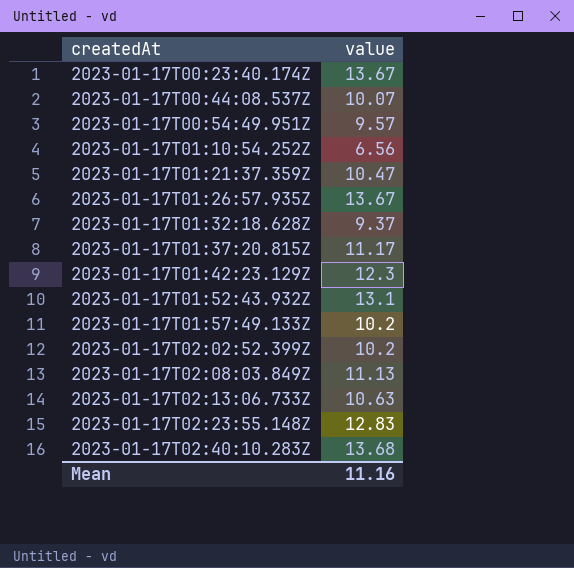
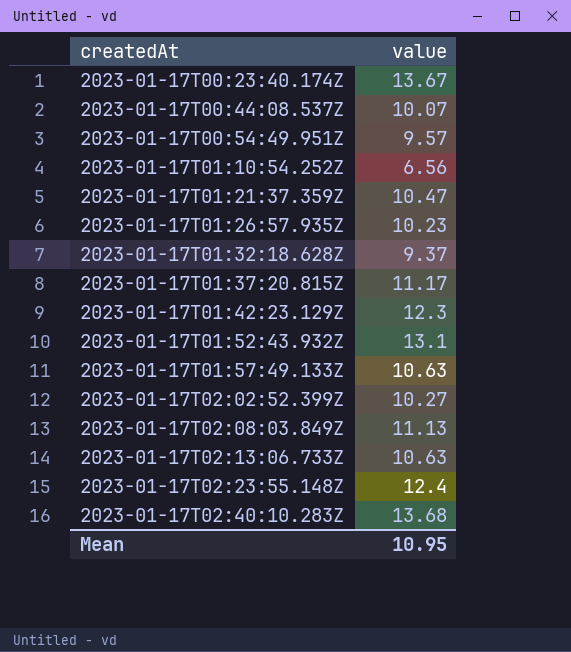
2023-01-17T01:26:57.935Z | value: 13.67 -> 10.23
2023-01-17T01:57:49.133Z | value: 10.2 -> 10.63
2023-01-17T02:02:52.399Z | value: 10.2 -> 10.27
2023-01-17T02:23:55.148Z | value: 12.83 -> 12.4
Mean | value: 11.16 -> 10.95

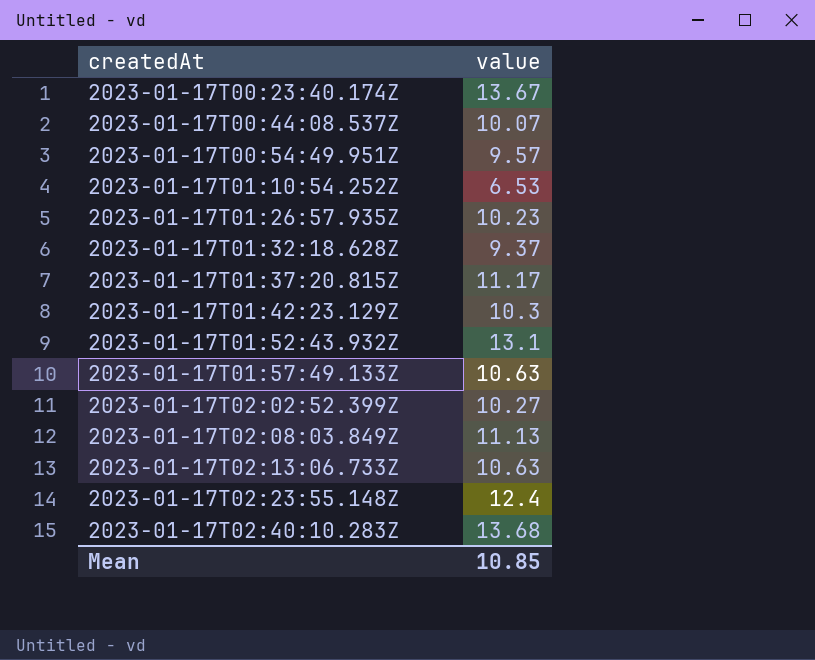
row 2023-01-17T01:21:37.359Z: 10.47 -> none
2023-01-17T01:10:54.252Z | value: 6.56 -> 6.53
2023-01-17T01:42:23.129Z | value: 12.3 -> 10.3
Mean | value: 10.95 -> 10.85

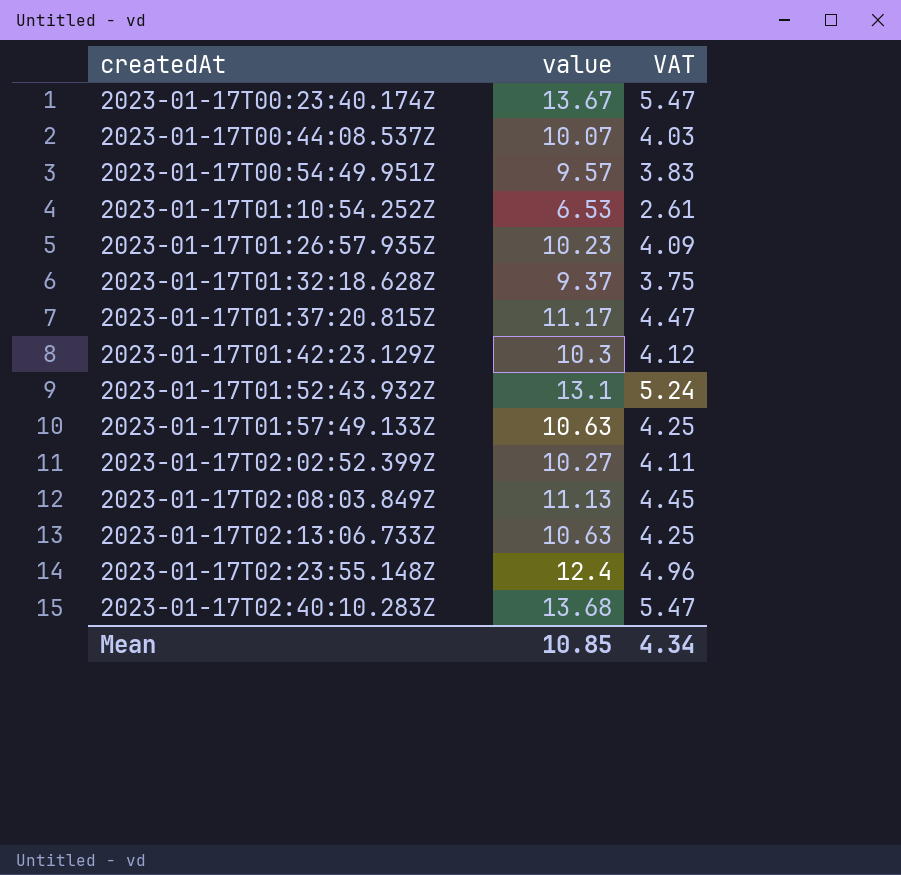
column VAT | formula: none -> [value] * 0.4

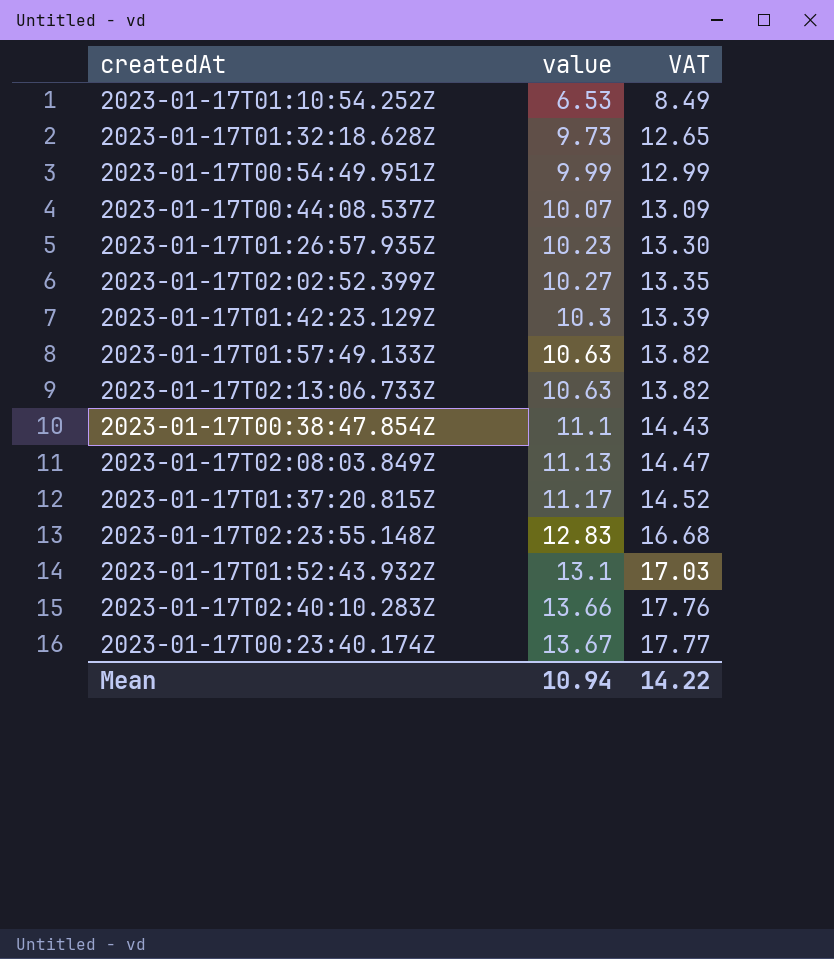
row order: createdAt ascending -> value ascending
column VAT | formula: [value] * 0.4 -> [value] * 1.3
2023-01-17T01:32:18.628Z | value: 9.37 -> 9.73
2023-01-17T00:54:49.951Z | value: 9.57 -> 9.99
row 2023-01-17T00:38:47.854Z: none -> 11.1 | 14.43
2023-01-17T02:23:55.148Z | value: 12.4 -> 12.83
2023-01-17T02:40:10.283Z | value: 13.68 -> 13.66
Mean | value: 10.85 -> 10.94
Mean | VAT: 4.34 -> 14.22

